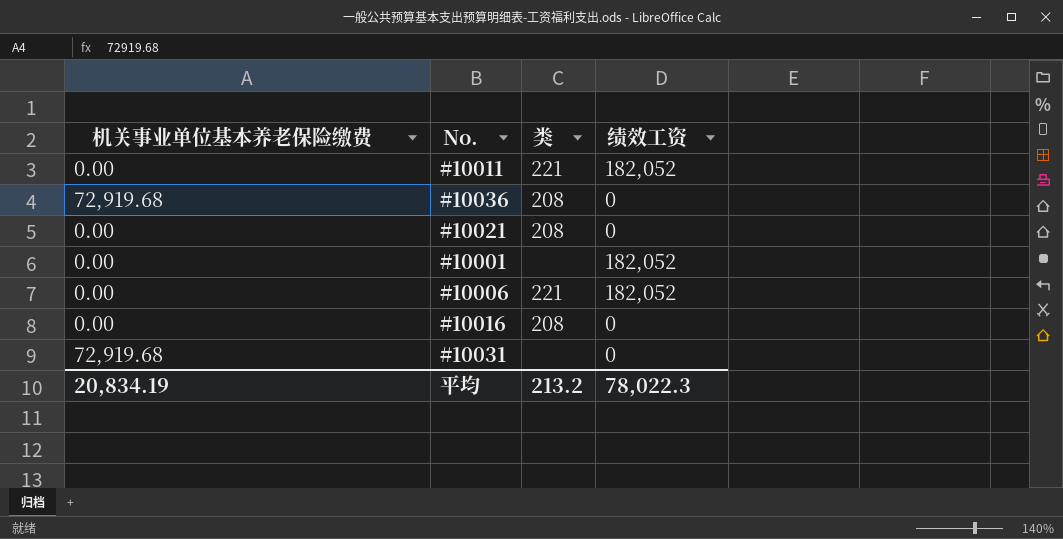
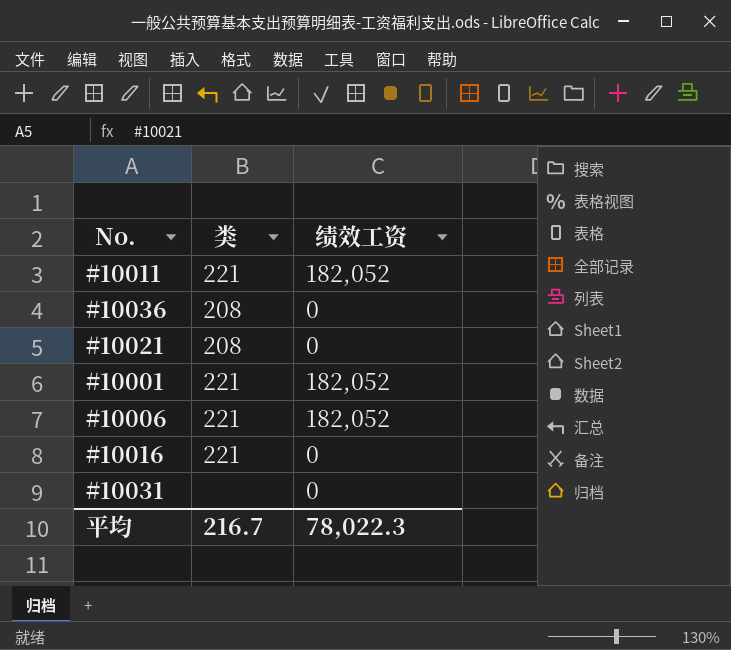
column 机关事业单位基本养老保险缴费 | position: 1 -> none
#10001 | 类: none -> 221
#10016 | 类: 208 -> 221
平均 | 类: 213.2 -> 216.7

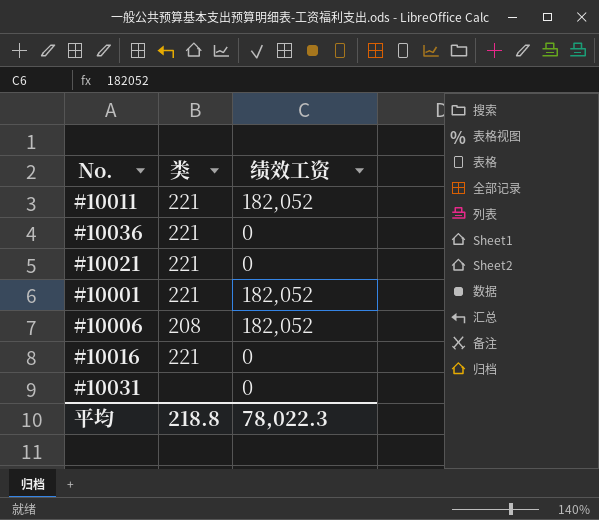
#10036 | 类: 208 -> 221
#10021 | 类: 208 -> 221
#10006 | 类: 221 -> 208
平均 | 类: 216.7 -> 218.8

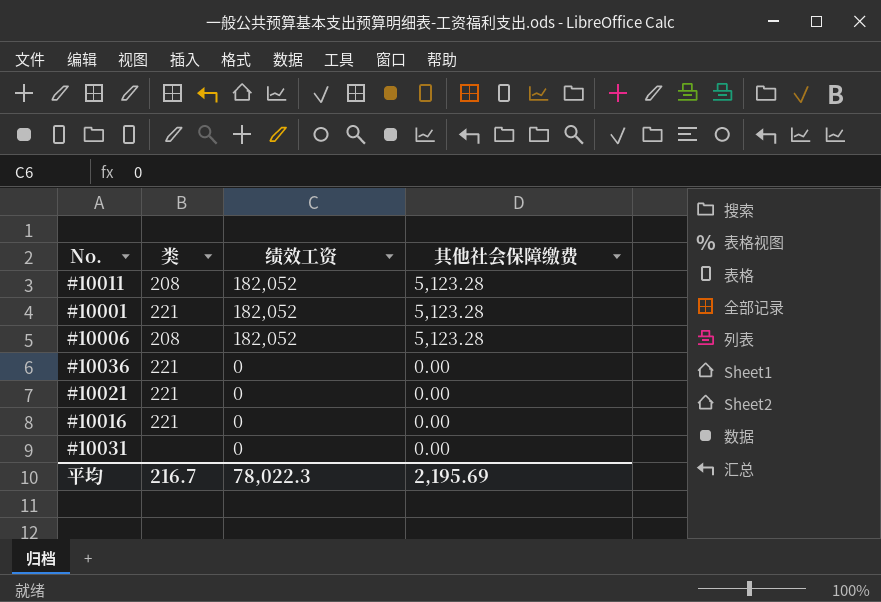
row order: none -> 绩效工资 descending
column 其他社会保障缴费 | position: none -> 4
#10011 | 类: 221 -> 208
平均 | 类: 218.8 -> 216.7

